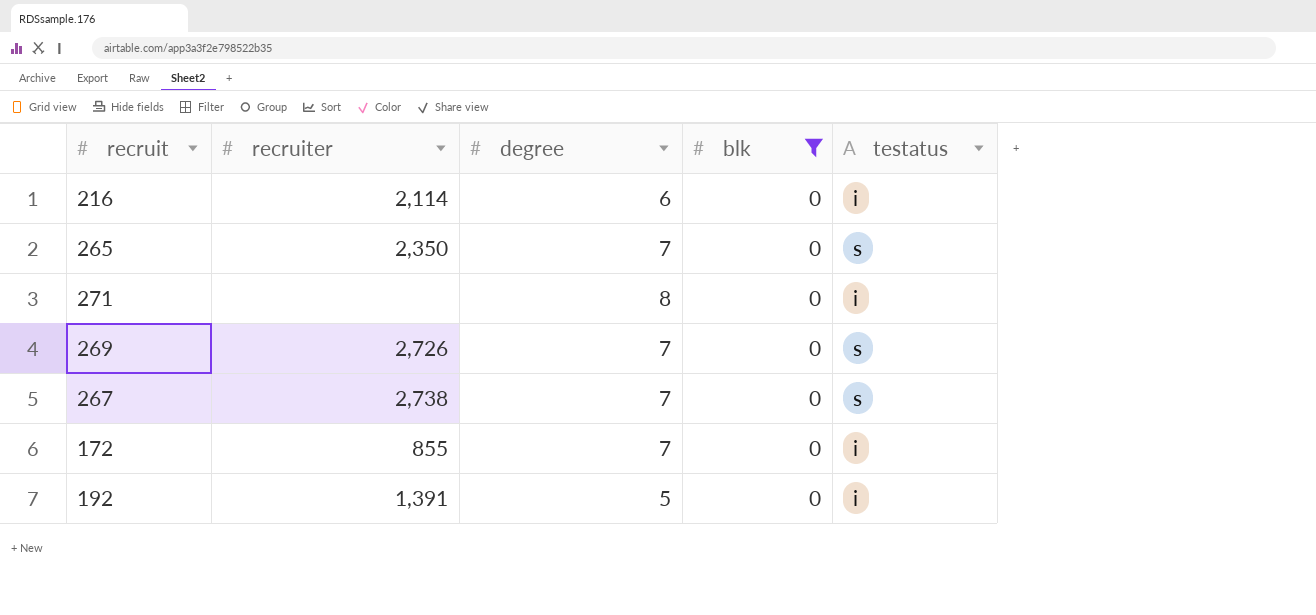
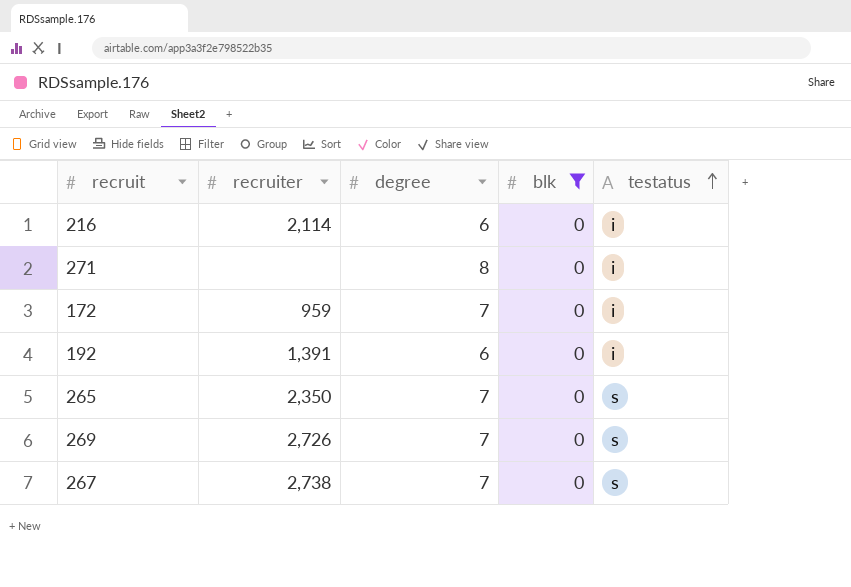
row order: none -> testatus ascending
172 | recruiter: 855 -> 959
192 | degree: 5 -> 6

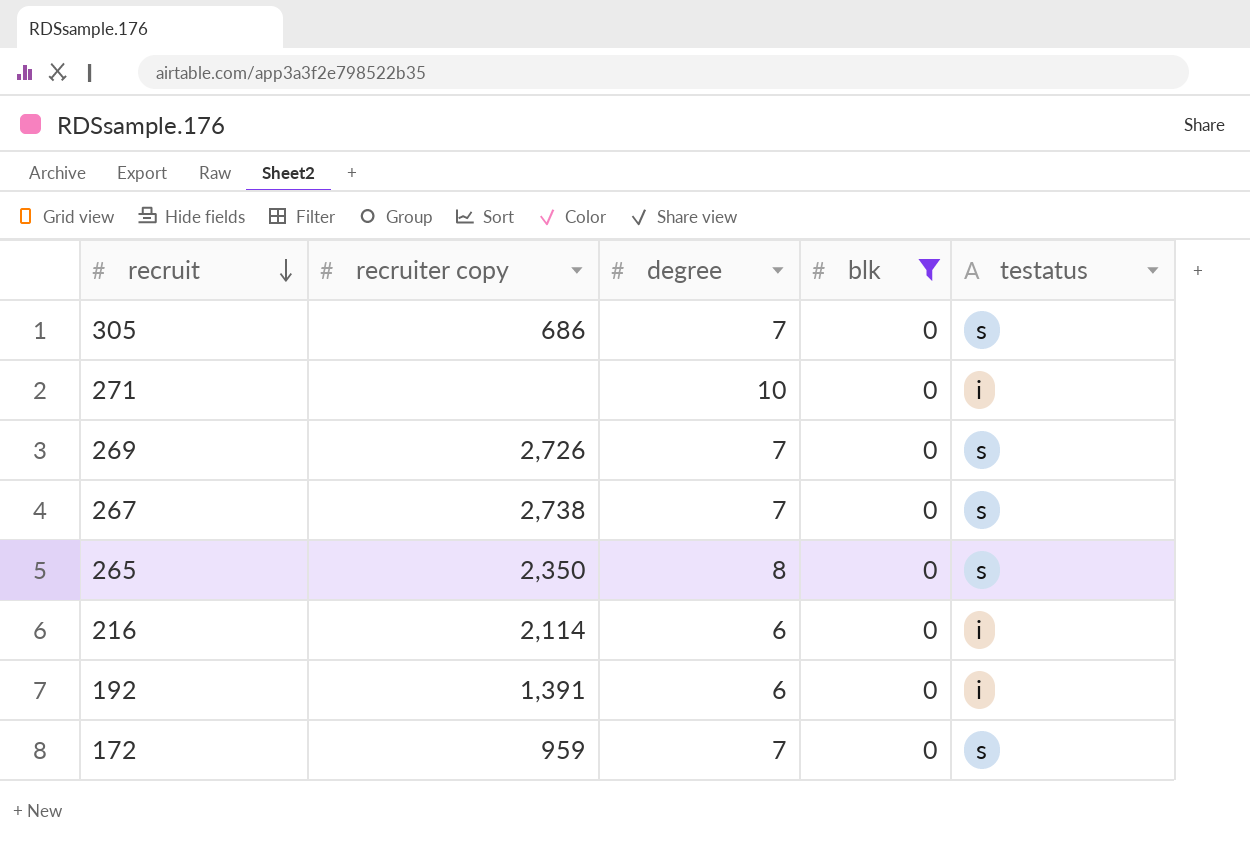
row order: testatus ascending -> recruit descending
column name: recruiter -> recruiter copy
row 305: none -> 686 | 7 | 0 | s
271 | degree: 8 -> 10
265 | degree: 7 -> 8
172 | testatus: i -> s

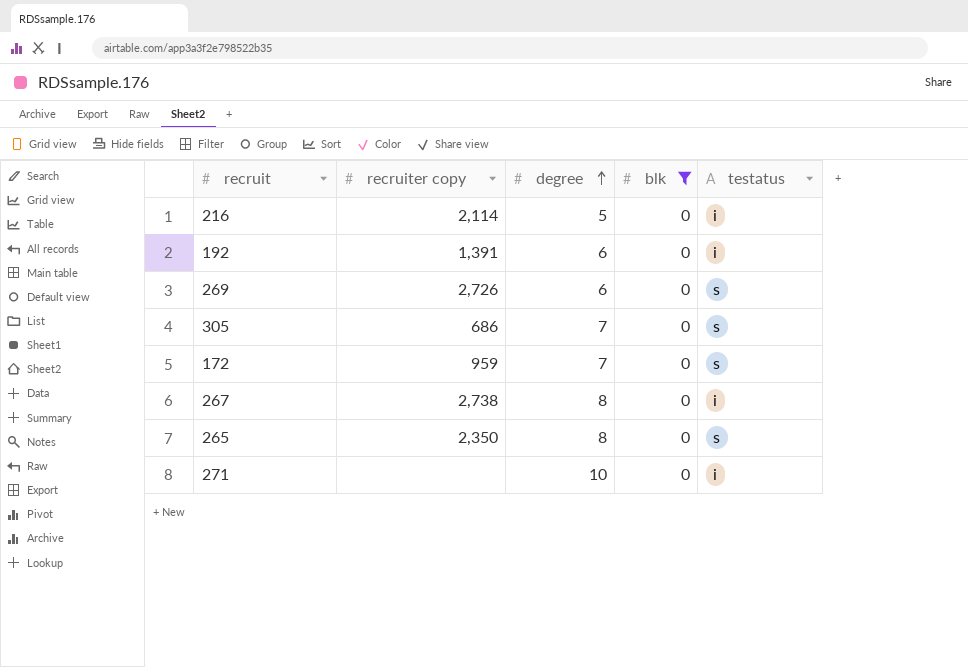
row order: recruit descending -> degree ascending
216 | degree: 6 -> 5
269 | degree: 7 -> 6
267 | degree: 7 -> 8
267 | testatus: s -> i

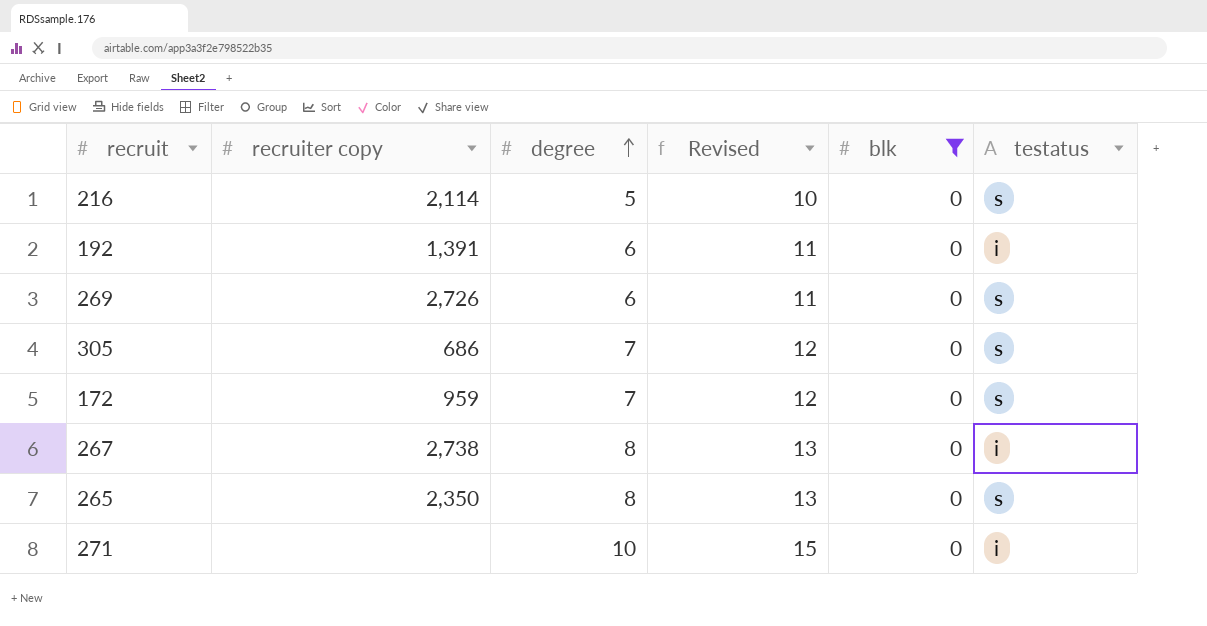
column Revised | formula: none -> [degree] + 5
216 | testatus: i -> s

